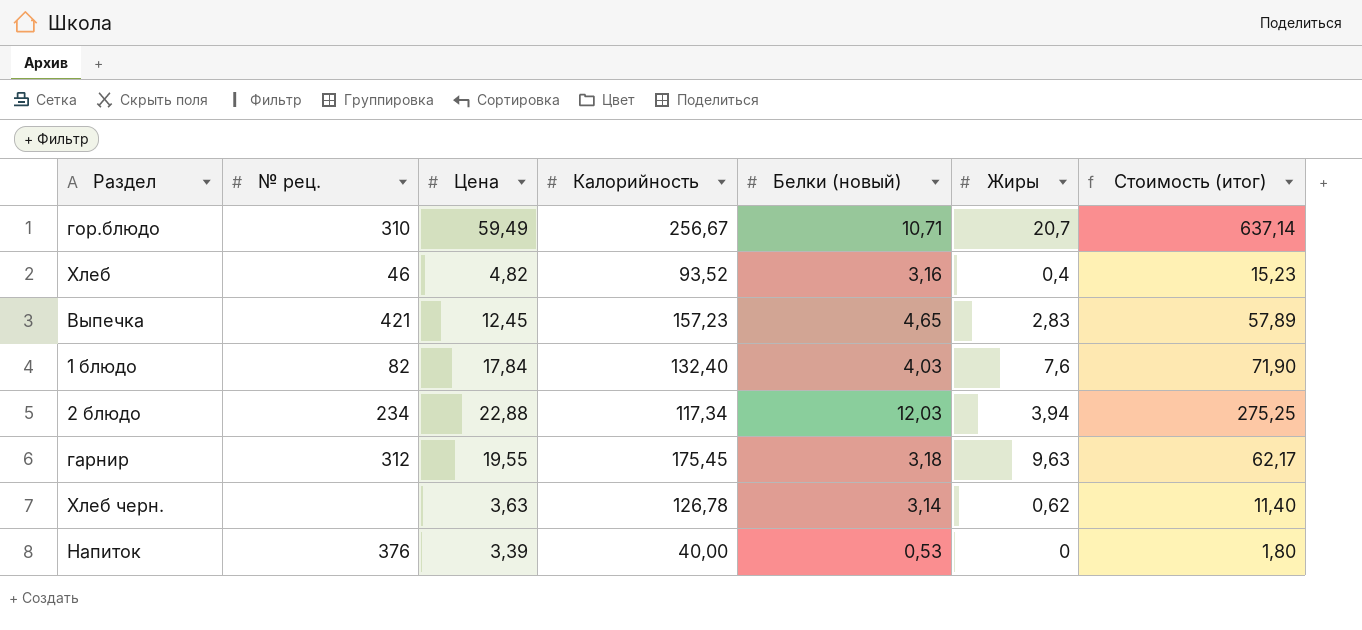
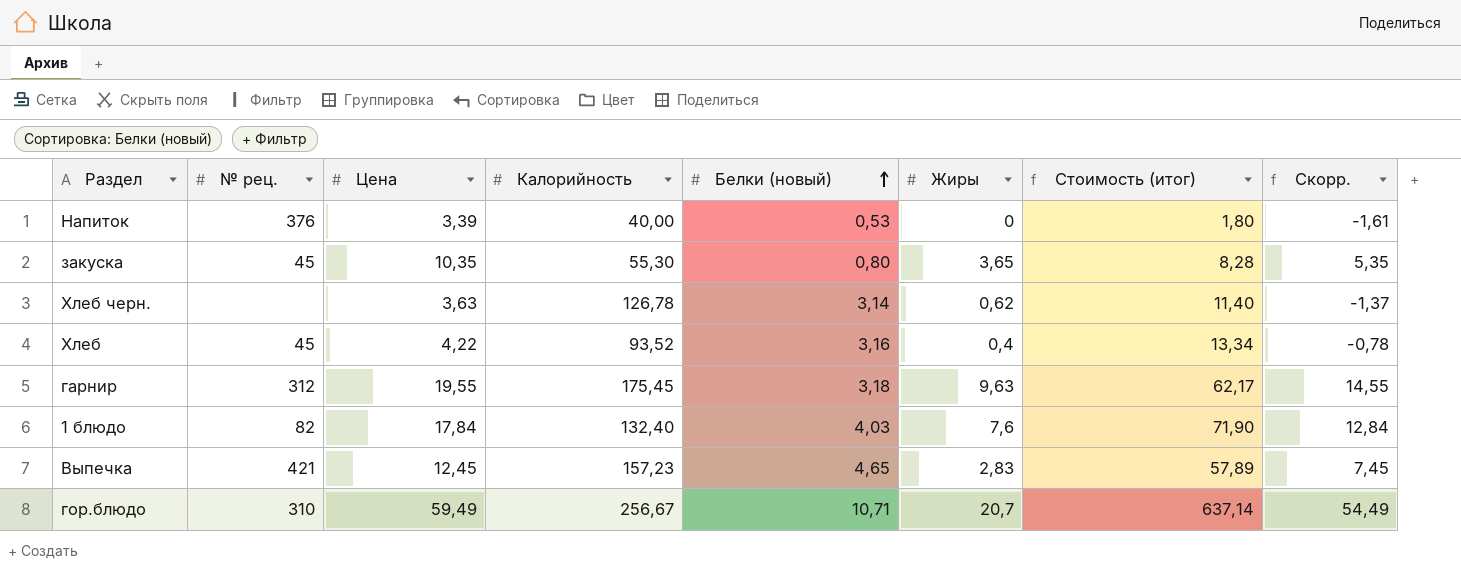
row order: none -> Белки (новый) ascending
column Скорр. | formula: none -> [Цена] - 5
row 2 блюдо: 234 | 22,88 | 117,34 | 12,03 | 3,94 | 275,25 -> none
row закуска: none -> 45 | 10,35 | 55,30 | 0,80 | 3,65 | 8,28 | 5,35
Хлеб | № рец.: 46 -> 45
Хлеб | Цена: 4,82 -> 4,22
Хлеб | Стоимость (итог): 15,23 -> 13,34

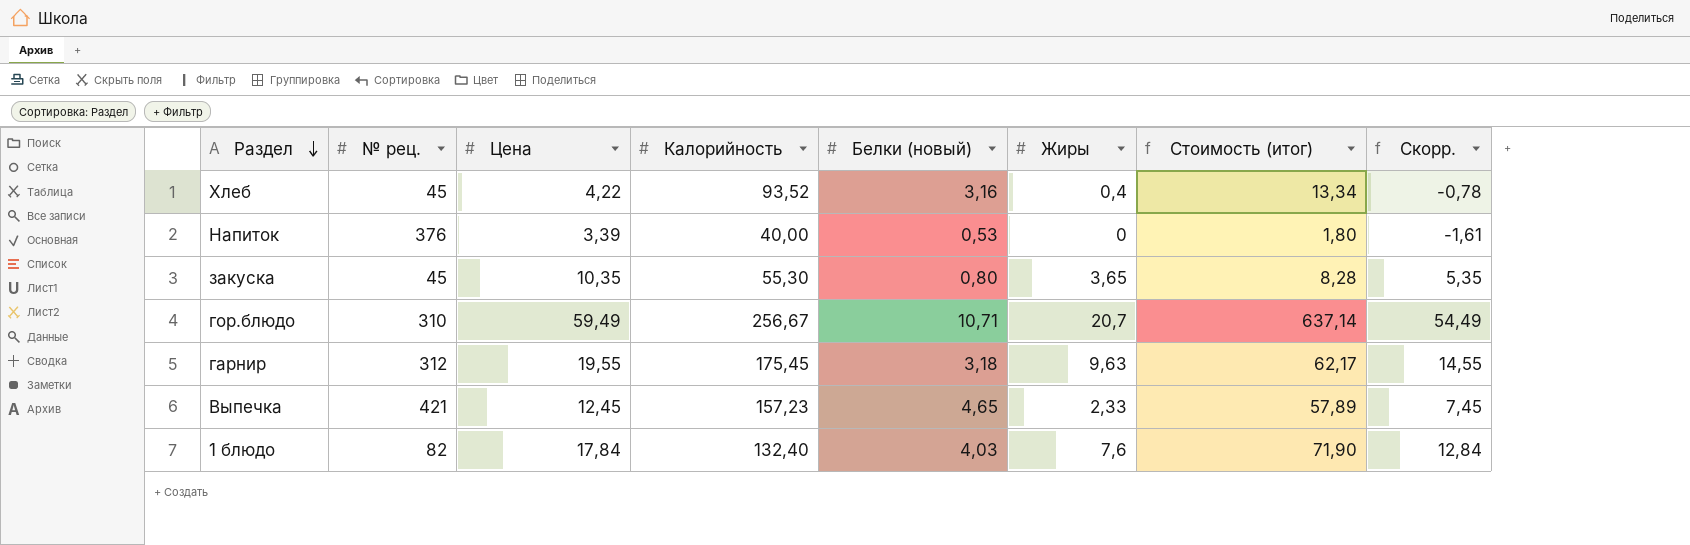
row order: Белки (новый) ascending -> Раздел descending
row Хлеб черн.: none | 3,63 | 126,78 | 3,14 | 0,62 | 11,40 | -1,37 -> none
Выпечка | Жиры: 2,83 -> 2,33

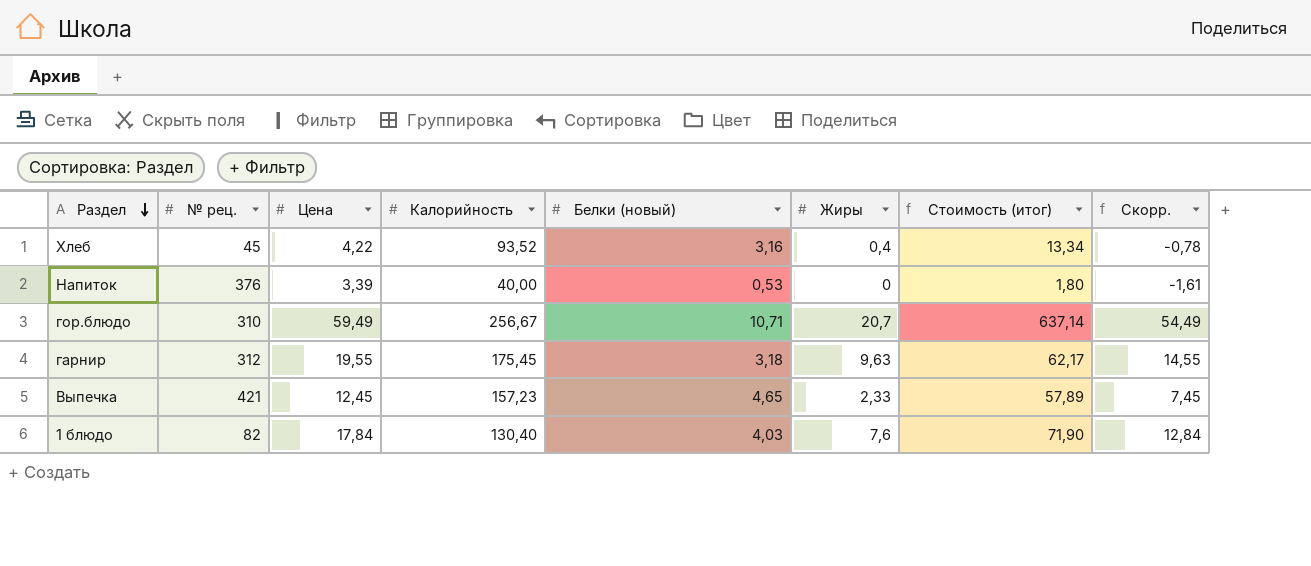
row закуска: 45 | 10,35 | 55,30 | 0,80 | 3,65 | 8,28 | 5,35 -> none
1 блюдо | Калорийность: 132,40 -> 130,40

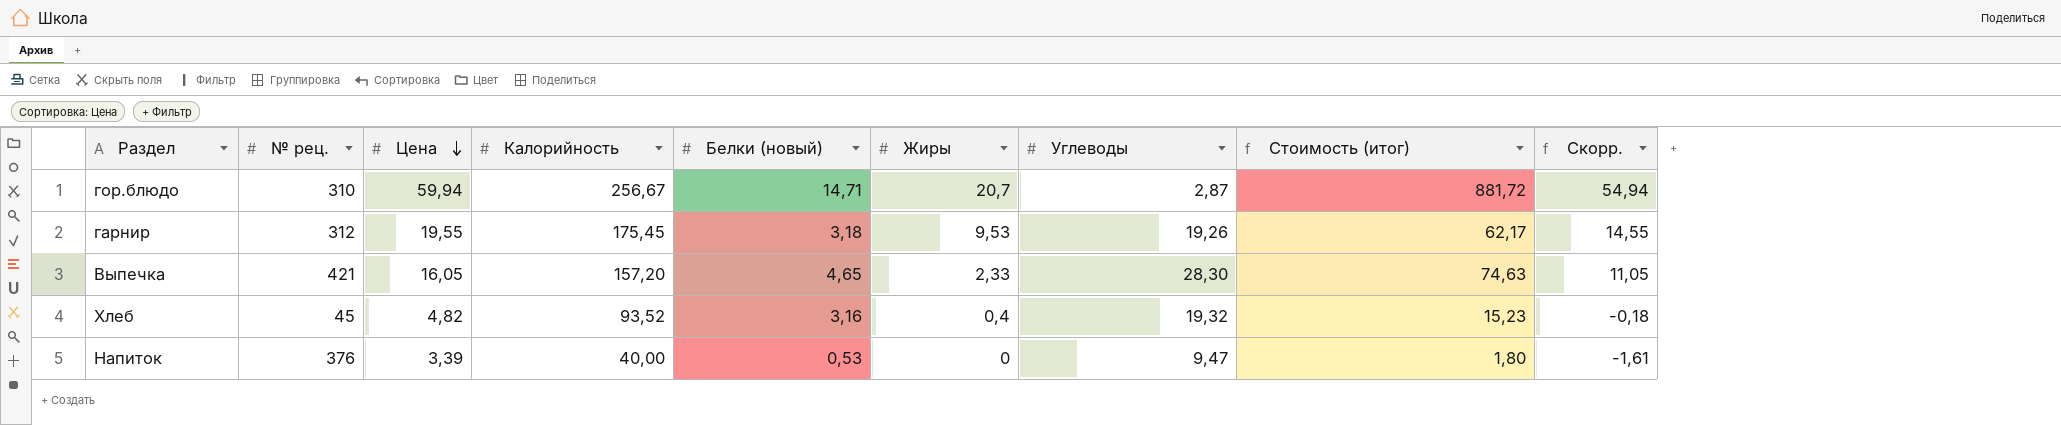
row order: Раздел descending -> Цена descending
column Углеводы | position: none -> 7
row 1 блюдо: 82 | 17,84 | 130,40 | 4,03 | 7,6 | 71,90 | 12,84 -> none
гор.блюдо | Цена: 59,49 -> 59,94
гор.блюдо | Белки (новый): 10,71 -> 14,71
гор.блюдо | Стоимость (итог): 637,14 -> 881,72
гор.блюдо | Скорр.: 54,49 -> 54,94
гарнир | Жиры: 9,63 -> 9,53
Выпечка | Цена: 12,45 -> 16,05
Выпечка | Калорийность: 157,23 -> 157,20
Выпечка | Стоимость (итог): 57,89 -> 74,63
Выпечка | Скорр.: 7,45 -> 11,05
Хлеб | Цена: 4,22 -> 4,82
Хлеб | Стоимость (итог): 13,34 -> 15,23
Хлеб | Скорр.: -0,78 -> -0,18

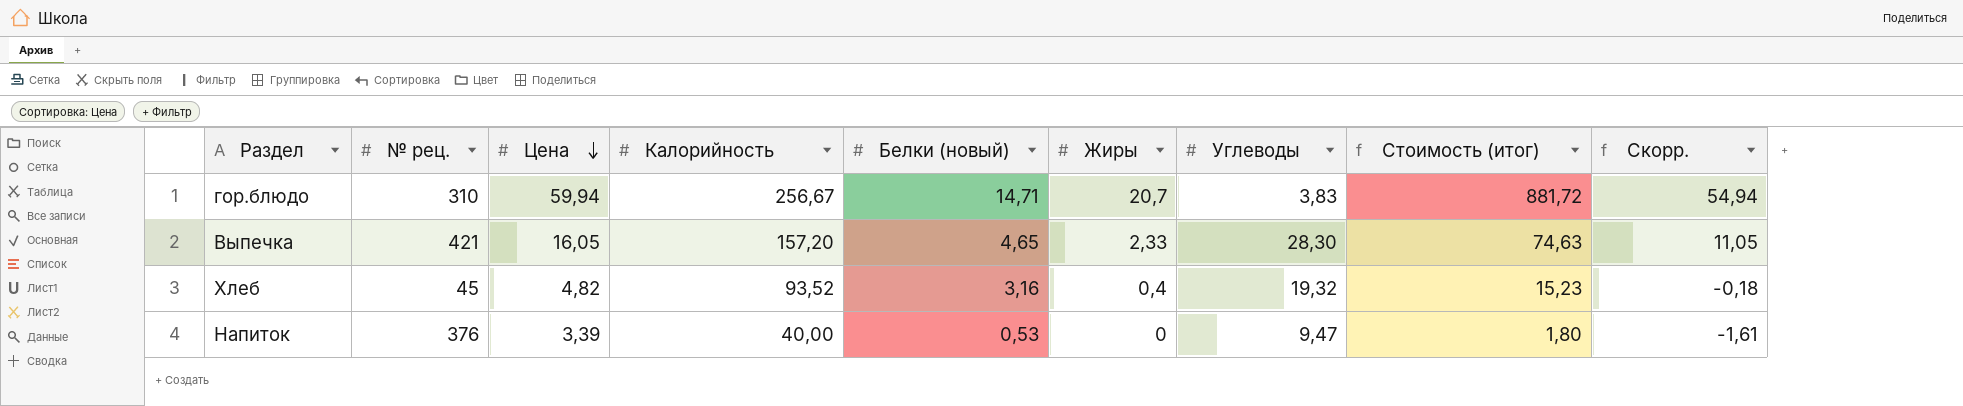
row гарнир: 312 | 19,55 | 175,45 | 3,18 | 9,53 | 19,26 | 62,17 | 14,55 -> none
гор.блюдо | Углеводы: 2,87 -> 3,83

